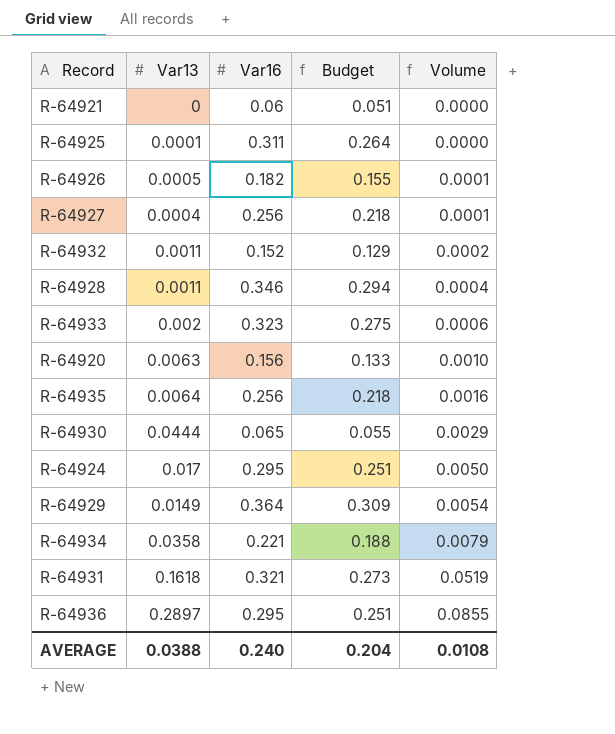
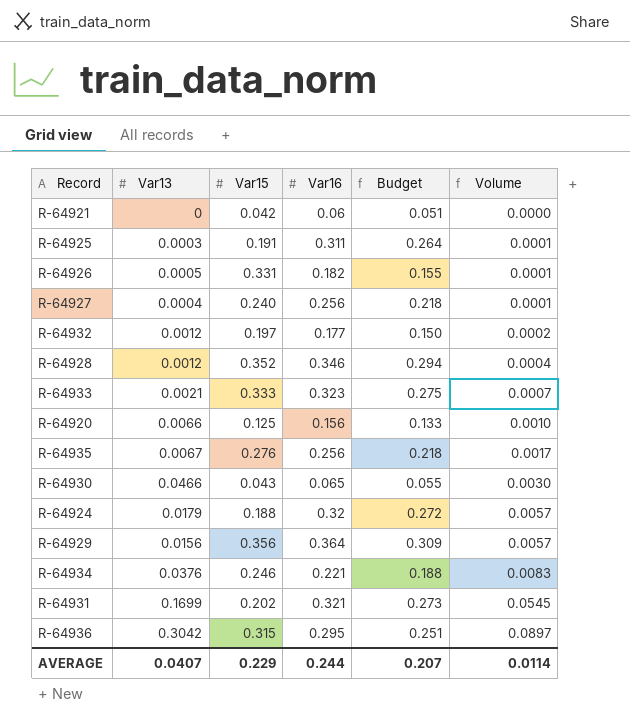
column Var15 | position: none -> 3
R-64925 | Var13: 0.0001 -> 0.0003
R-64925 | Volume: 0.0000 -> 0.0001
R-64932 | Var13: 0.0011 -> 0.0012
R-64932 | Var16: 0.152 -> 0.177
R-64932 | Budget: 0.129 -> 0.150
R-64928 | Var13: 0.0011 -> 0.0012
R-64933 | Var13: 0.002 -> 0.0021
R-64933 | Volume: 0.0006 -> 0.0007
R-64920 | Var13: 0.0063 -> 0.0066
R-64935 | Var13: 0.0064 -> 0.0067
R-64935 | Volume: 0.0016 -> 0.0017
R-64930 | Var13: 0.0444 -> 0.0466
R-64930 | Volume: 0.0029 -> 0.0030
R-64924 | Var13: 0.017 -> 0.0179
R-64924 | Var16: 0.295 -> 0.32
R-64924 | Budget: 0.251 -> 0.272
R-64924 | Volume: 0.0050 -> 0.0057
R-64929 | Var13: 0.0149 -> 0.0156
R-64929 | Volume: 0.0054 -> 0.0057
R-64934 | Var13: 0.0358 -> 0.0376
R-64934 | Volume: 0.0079 -> 0.0083
R-64931 | Var13: 0.1618 -> 0.1699
R-64931 | Volume: 0.0519 -> 0.0545
R-64936 | Var13: 0.2897 -> 0.3042
R-64936 | Volume: 0.0855 -> 0.0897
AVERAGE | Var13: 0.0388 -> 0.0407
AVERAGE | Var16: 0.240 -> 0.244
AVERAGE | Budget: 0.204 -> 0.207
AVERAGE | Volume: 0.0108 -> 0.0114

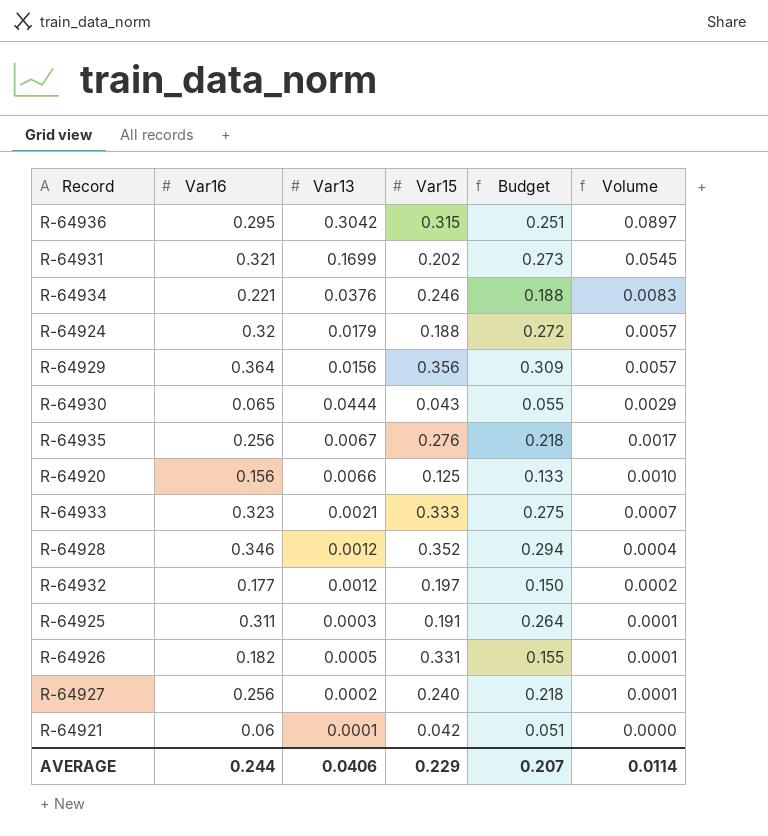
row order: Volume ascending -> Volume descending
column Var16 | position: 4 -> 2
R-64930 | Var13: 0.0466 -> 0.0444
R-64930 | Volume: 0.0030 -> 0.0029
R-64927 | Var13: 0.0004 -> 0.0002
R-64921 | Var13: 0 -> 0.0001
AVERAGE | Var13: 0.0407 -> 0.0406

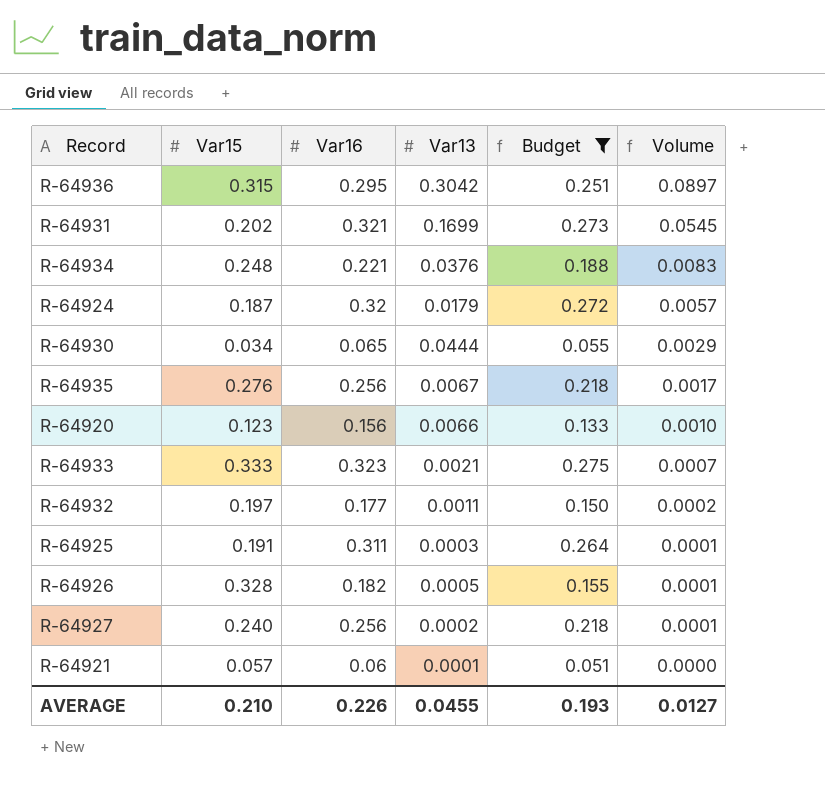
filter: none -> Budget <= 0.275
column Var15 | position: 4 -> 2
R-64934 | Var15: 0.246 -> 0.248
R-64924 | Var15: 0.188 -> 0.187
R-64930 | Var15: 0.043 -> 0.034
R-64920 | Var15: 0.125 -> 0.123
R-64932 | Var13: 0.0012 -> 0.0011
R-64926 | Var15: 0.331 -> 0.328
R-64921 | Var15: 0.042 -> 0.057
AVERAGE | Var15: 0.229 -> 0.210
AVERAGE | Var16: 0.244 -> 0.226
AVERAGE | Var13: 0.0406 -> 0.0455
AVERAGE | Budget: 0.207 -> 0.193
AVERAGE | Volume: 0.0114 -> 0.0127

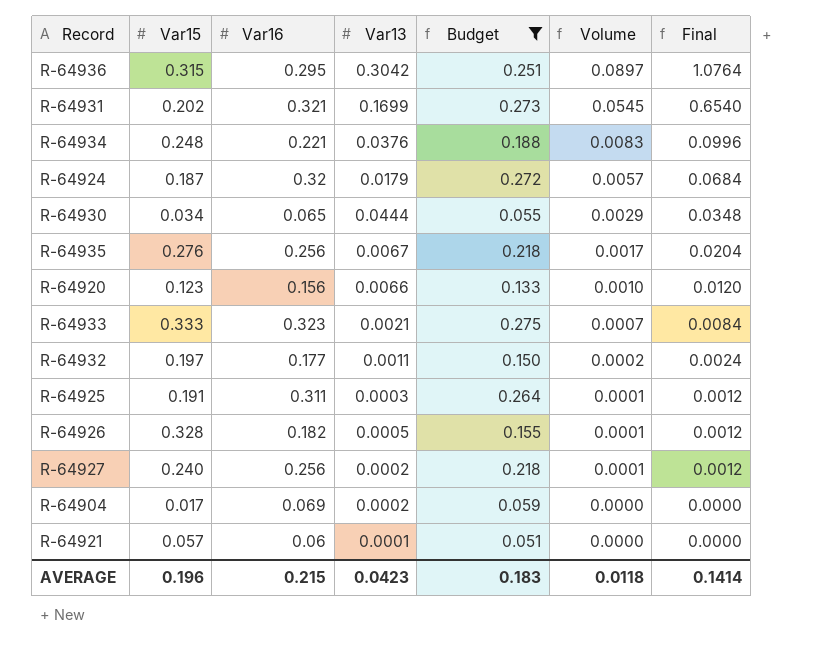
column Final | formula: none -> [Volume] * 12
row R-64904: none -> 0.017 | 0.069 | 0.0002 | 0.059 | 0.0000 | 0.0000
AVERAGE | Var15: 0.210 -> 0.196
AVERAGE | Var16: 0.226 -> 0.215
AVERAGE | Var13: 0.0455 -> 0.0423
AVERAGE | Budget: 0.193 -> 0.183
AVERAGE | Volume: 0.0127 -> 0.0118

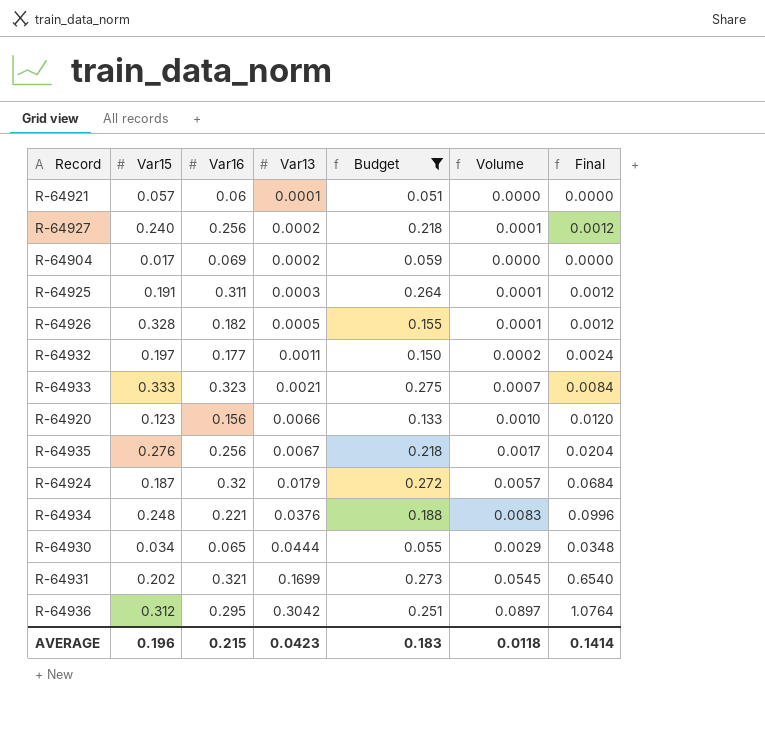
row order: Volume descending -> Var13 ascending
R-64936 | Var15: 0.315 -> 0.312

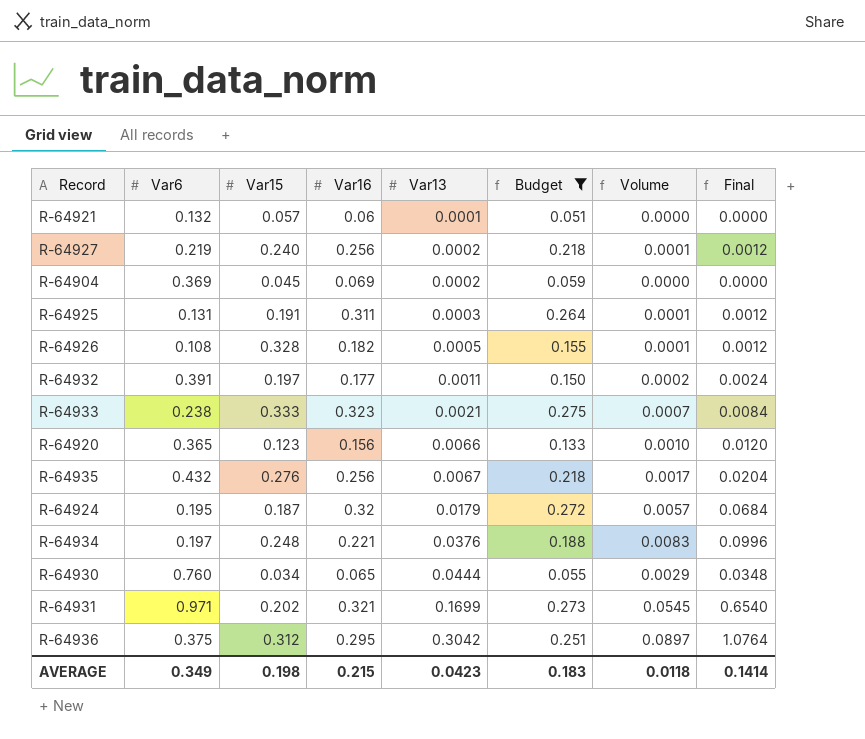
column Var6 | position: none -> 2
R-64904 | Var15: 0.017 -> 0.045
AVERAGE | Var15: 0.196 -> 0.198

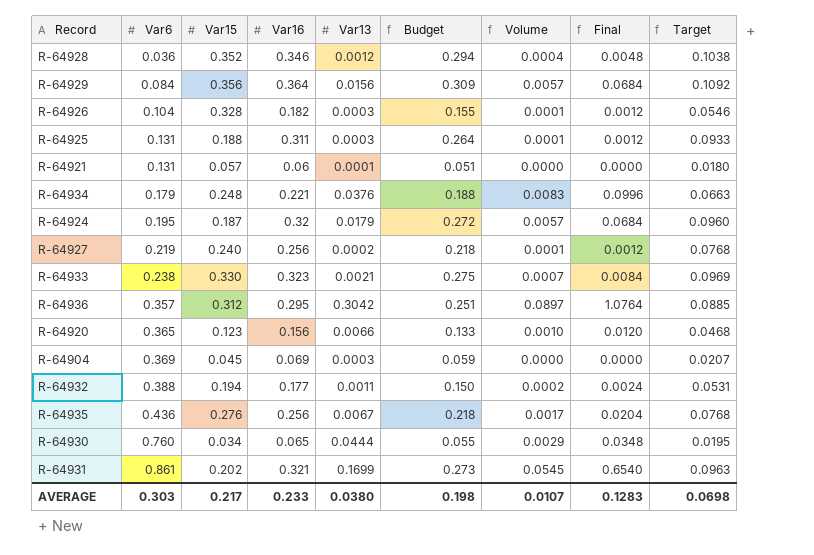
filter: Budget <= 0.275 -> none
row order: Var13 ascending -> Var6 ascending
column Target | formula: none -> [Var16] * 0.3
R-64926 | Var6: 0.108 -> 0.104
R-64926 | Var13: 0.0005 -> 0.0003
R-64925 | Var15: 0.191 -> 0.188
R-64921 | Var6: 0.132 -> 0.131
R-64934 | Var6: 0.197 -> 0.179
R-64933 | Var15: 0.333 -> 0.330
R-64936 | Var6: 0.375 -> 0.357
R-64904 | Var13: 0.0002 -> 0.0003
R-64932 | Var6: 0.391 -> 0.388
R-64932 | Var15: 0.197 -> 0.194
R-64935 | Var6: 0.432 -> 0.436
R-64931 | Var6: 0.971 -> 0.861
AVERAGE | Var6: 0.349 -> 0.303
AVERAGE | Var15: 0.198 -> 0.217
AVERAGE | Var16: 0.215 -> 0.233
AVERAGE | Var13: 0.0423 -> 0.0380
AVERAGE | Budget: 0.183 -> 0.198
AVERAGE | Volume: 0.0118 -> 0.0107
AVERAGE | Final: 0.1414 -> 0.1283

